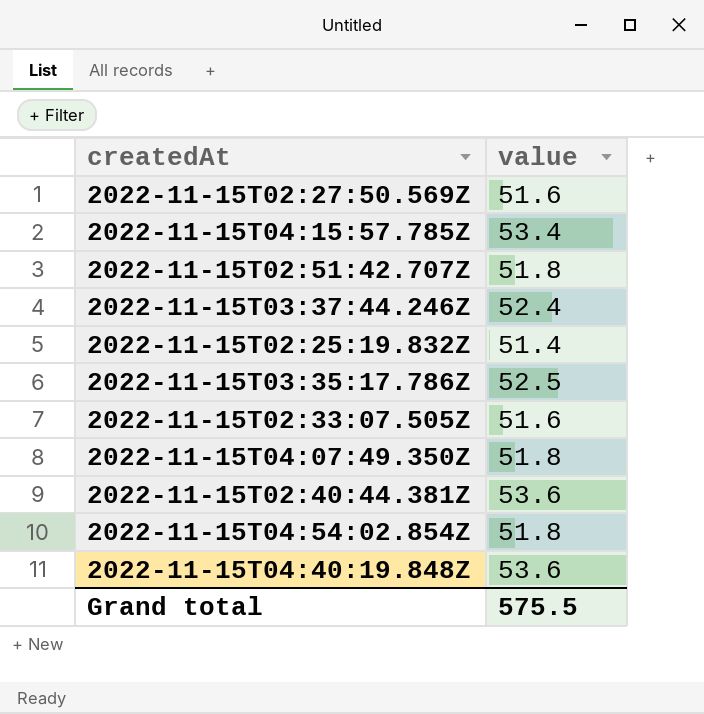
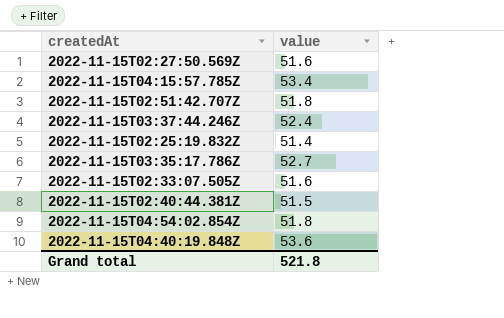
row 2022-11-15T04:07:49.350Z: 51.8 -> none
2022-11-15T03:35:17.786Z | value: 52.5 -> 52.7
2022-11-15T02:40:44.381Z | value: 53.6 -> 51.5
Grand total | value: 575.5 -> 521.8

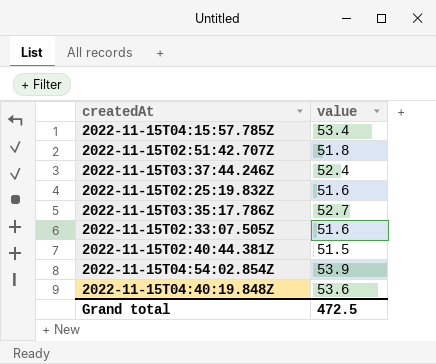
row 2022-11-15T02:27:50.569Z: 51.6 -> none
2022-11-15T02:25:19.832Z | value: 51.4 -> 51.6
2022-11-15T04:54:02.854Z | value: 51.8 -> 53.9
Grand total | value: 521.8 -> 472.5

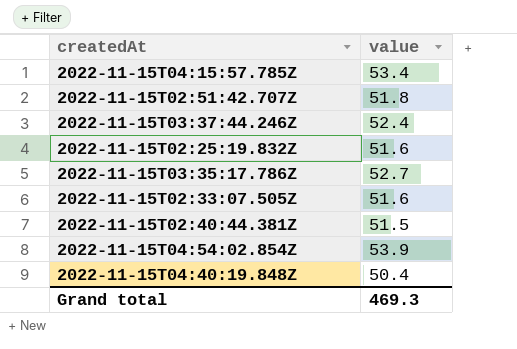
2022-11-15T04:40:19.848Z | value: 53.6 -> 50.4
Grand total | value: 472.5 -> 469.3

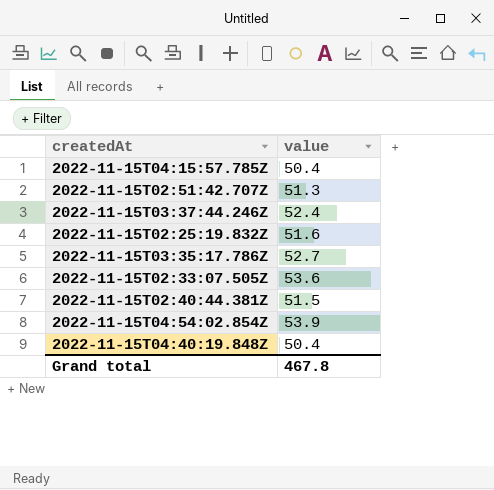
2022-11-15T04:15:57.785Z | value: 53.4 -> 50.4
2022-11-15T02:51:42.707Z | value: 51.8 -> 51.3
2022-11-15T02:33:07.505Z | value: 51.6 -> 53.6
Grand total | value: 469.3 -> 467.8

